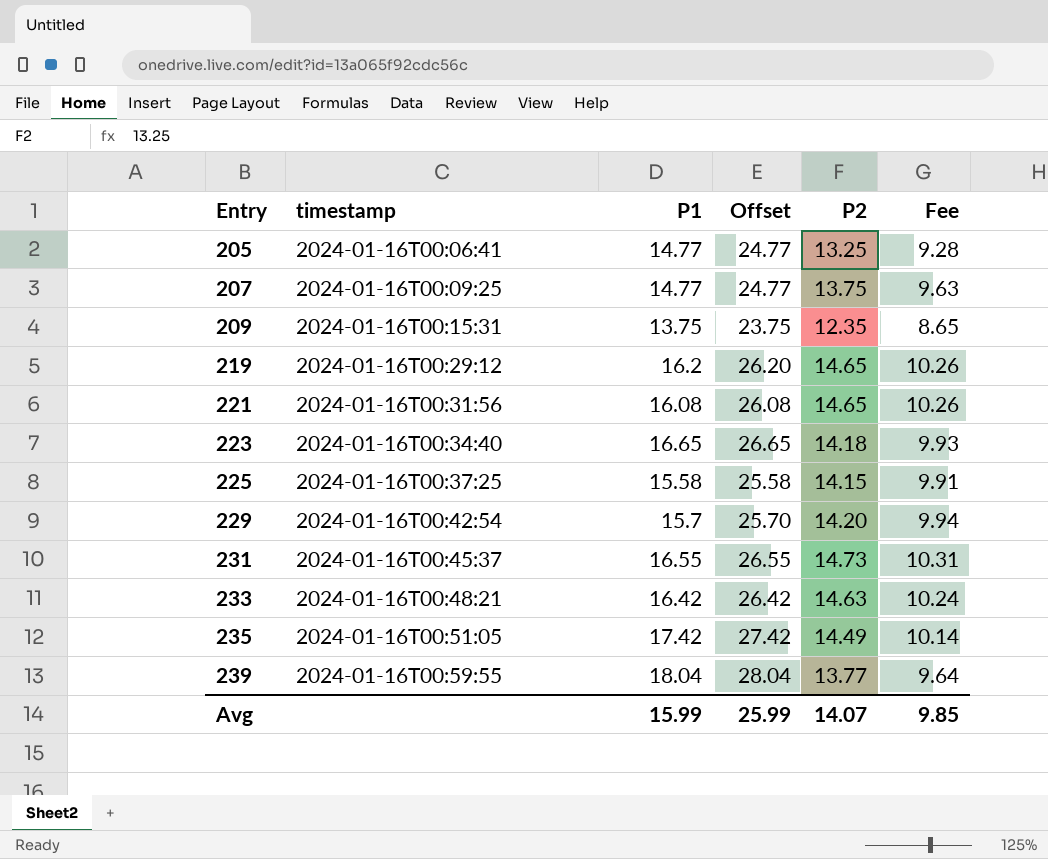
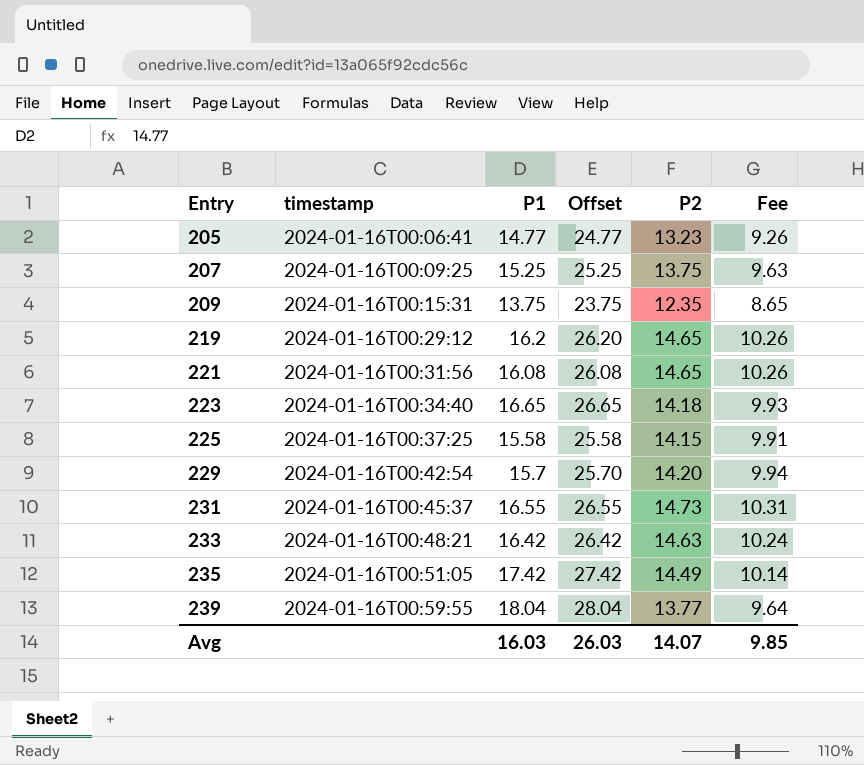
205 | P2: 13.25 -> 13.23
205 | Fee: 9.28 -> 9.26
207 | P1: 14.77 -> 15.25
207 | Offset: 24.77 -> 25.25
Avg | P1: 15.99 -> 16.03
Avg | Offset: 25.99 -> 26.03

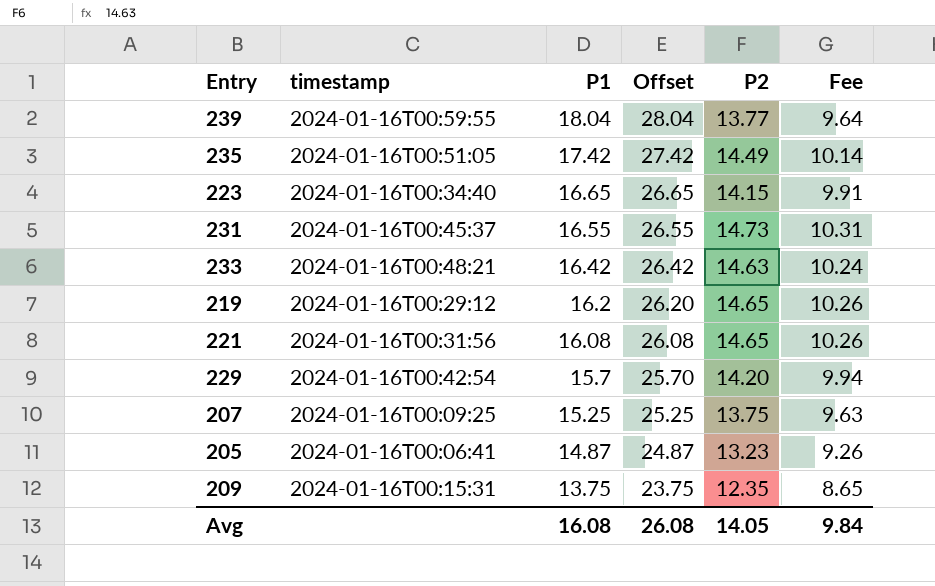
row order: Entry ascending -> P1 descending
row 225: 2024-01-16T00:37:25 | 15.58 | 25.58 | 14.15 | 9.91 -> none
223 | P2: 14.18 -> 14.15
223 | Fee: 9.93 -> 9.91
205 | P1: 14.77 -> 14.87
205 | Offset: 24.77 -> 24.87
Avg | P1: 16.03 -> 16.08
Avg | Offset: 26.03 -> 26.08
Avg | P2: 14.07 -> 14.05
Avg | Fee: 9.85 -> 9.84

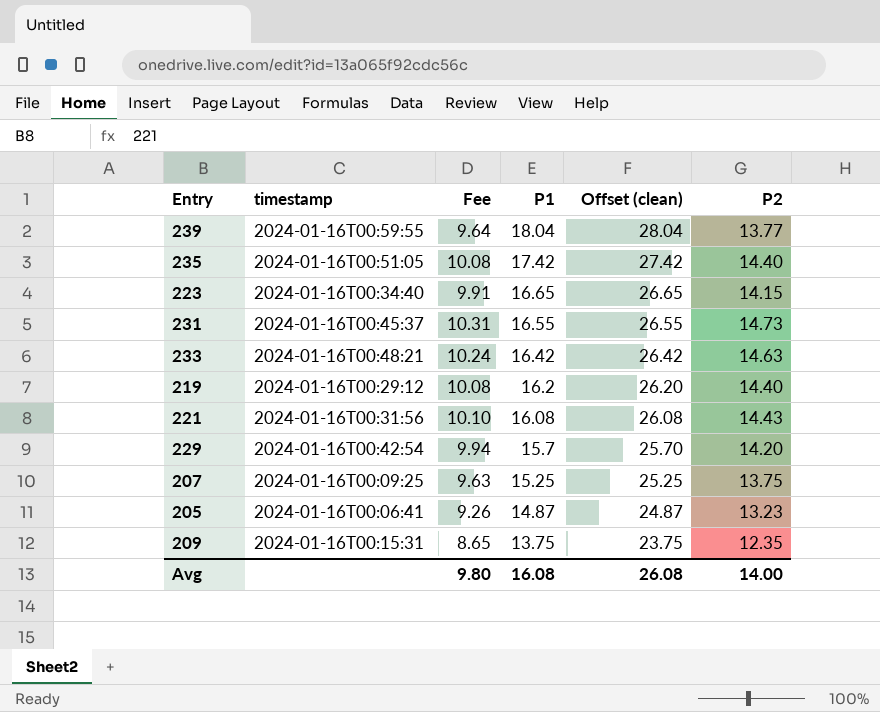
column Fee | position: 6 -> 3
column name: Offset -> Offset (clean)
235 | Fee: 10.14 -> 10.08
235 | P2: 14.49 -> 14.40
219 | Fee: 10.26 -> 10.08
219 | P2: 14.65 -> 14.40
221 | Fee: 10.26 -> 10.10
221 | P2: 14.65 -> 14.43
Avg | Fee: 9.84 -> 9.80
Avg | P2: 14.05 -> 14.00

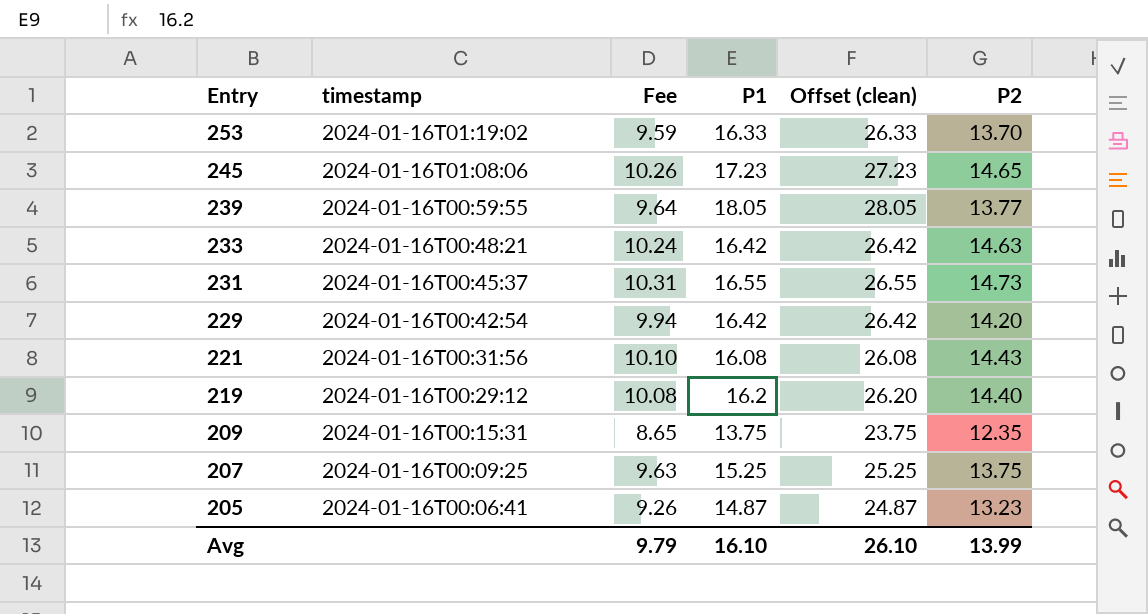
row order: P1 descending -> Entry descending
row 235: 2024-01-16T00:51:05 | 10.08 | 17.42 | 27.42 | 14.40 -> none
row 223: 2024-01-16T00:34:40 | 9.91 | 16.65 | 26.65 | 14.15 -> none
row 253: none -> 2024-01-16T01:19:02 | 9.59 | 16.33 | 26.33 | 13.70
row 245: none -> 2024-01-16T01:08:06 | 10.26 | 17.23 | 27.23 | 14.65
239 | P1: 18.04 -> 18.05
239 | Offset (clean): 28.04 -> 28.05
229 | P1: 15.7 -> 16.42
229 | Offset (clean): 25.70 -> 26.42
Avg | Fee: 9.80 -> 9.79
Avg | P1: 16.08 -> 16.10
Avg | Offset (clean): 26.08 -> 26.10
Avg | P2: 14.00 -> 13.99

